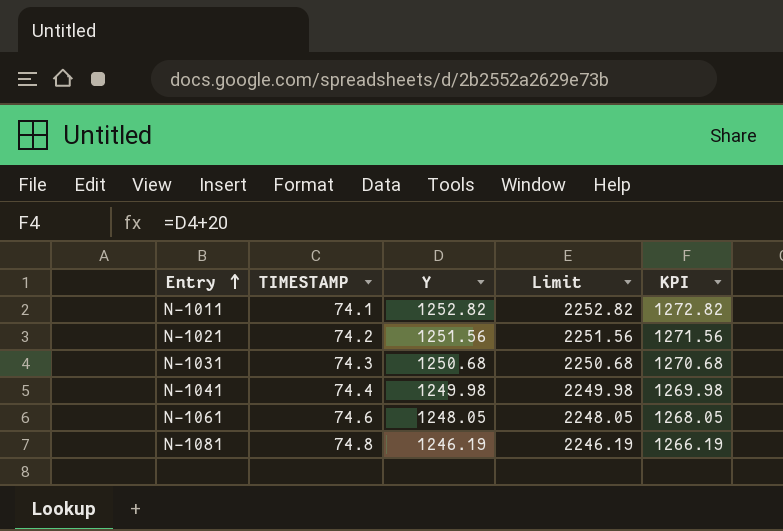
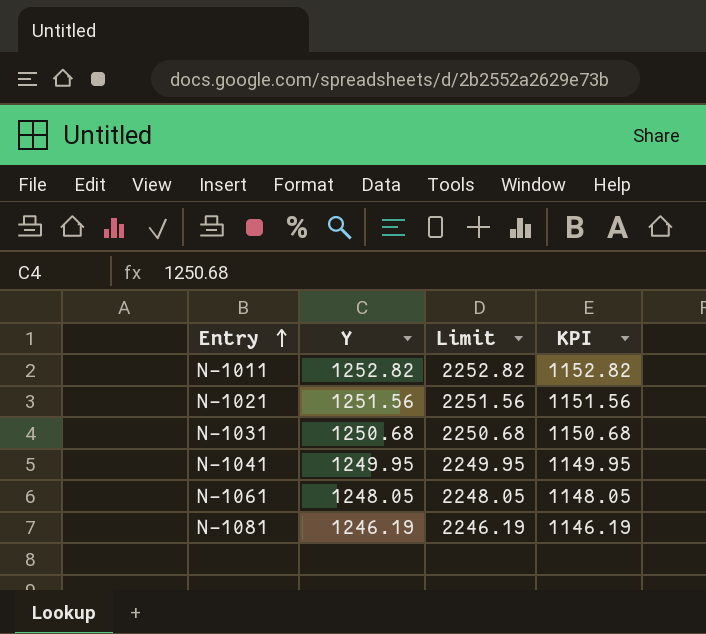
column TIMESTAMP | position: 2 -> none
column KPI | formula: [Y] + 20 -> [Y] - 100
N-1041 | Y: 1249.98 -> 1249.95
N-1041 | Limit: 2249.98 -> 2249.95

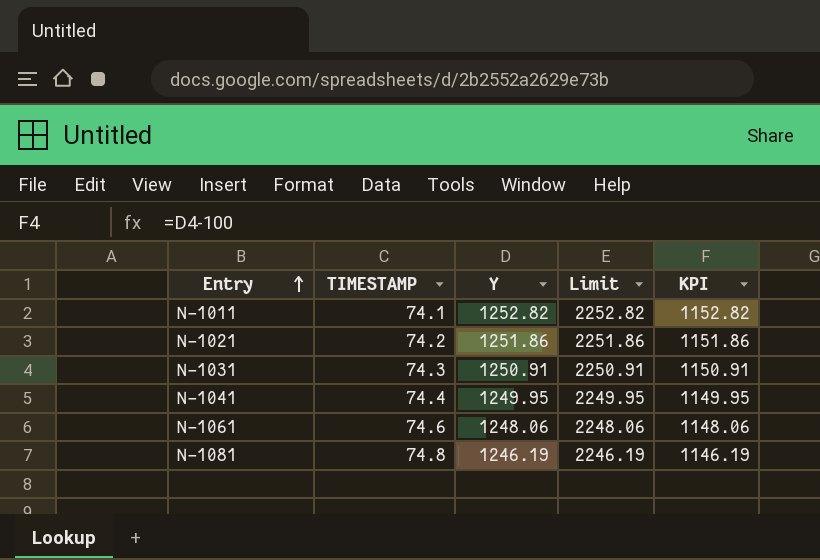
column TIMESTAMP | position: none -> 2
N-1021 | Y: 1251.56 -> 1251.86
N-1021 | Limit: 2251.56 -> 2251.86
N-1021 | KPI: 1151.56 -> 1151.86
N-1031 | Y: 1250.68 -> 1250.91
N-1031 | Limit: 2250.68 -> 2250.91
N-1031 | KPI: 1150.68 -> 1150.91
N-1061 | Y: 1248.05 -> 1248.06
N-1061 | Limit: 2248.05 -> 2248.06
N-1061 | KPI: 1148.05 -> 1148.06

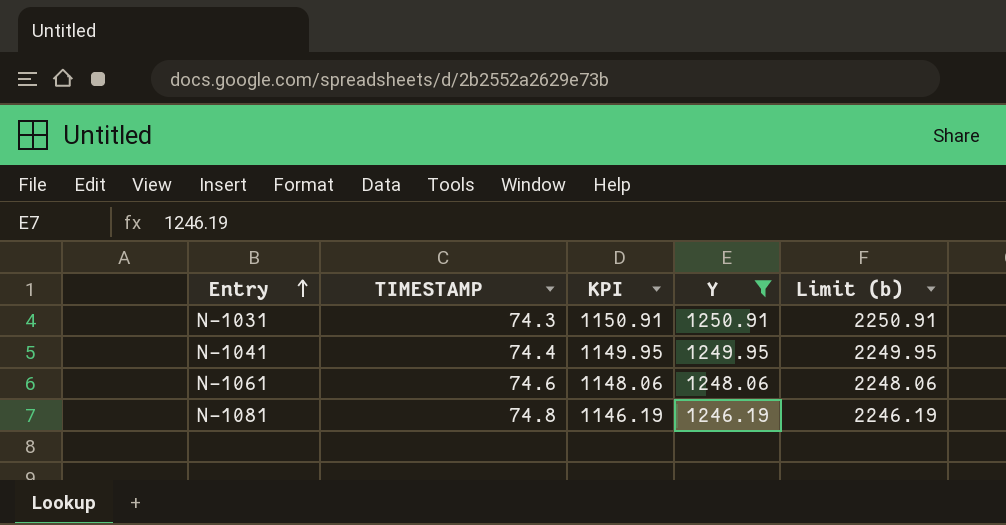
filter: none -> Y <= 1250.91
column KPI | position: 5 -> 3
column name: Limit -> Limit (b)

